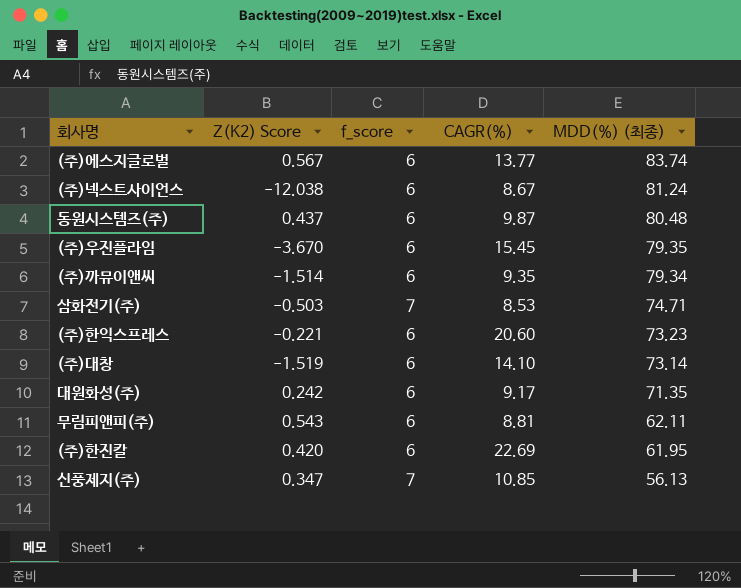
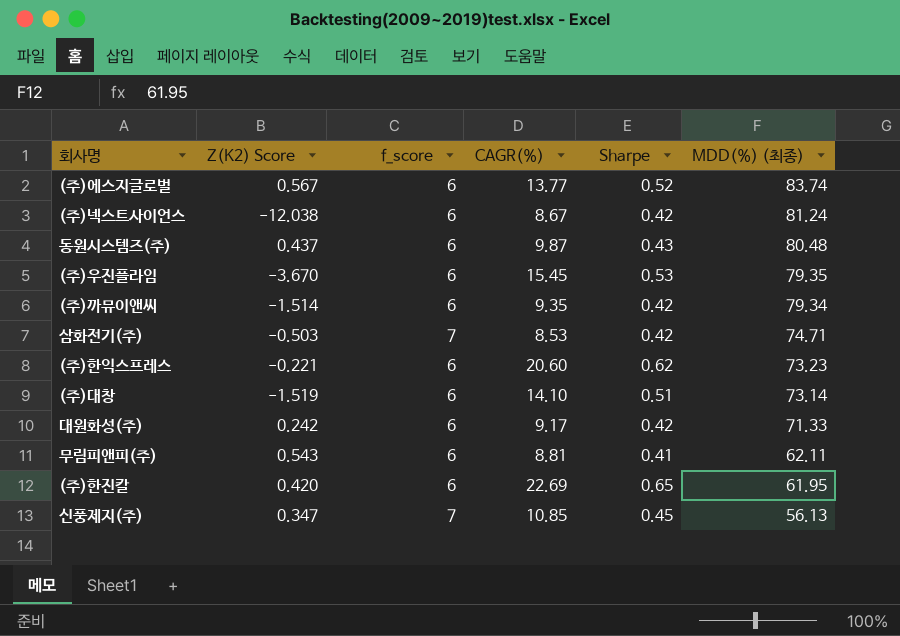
column Sharpe | position: none -> 5
대원화성(주) | MDD(%) (최종): 71.35 -> 71.33

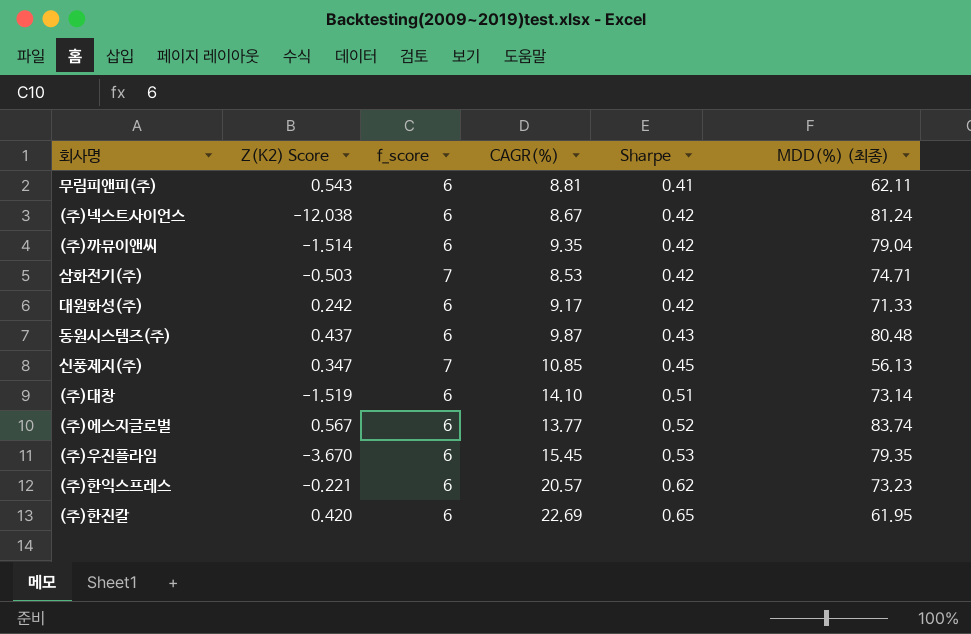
row order: MDD(%) (최종) descending -> Sharpe ascending
(주)까뮤이앤씨 | MDD(%) (최종): 79.34 -> 79.04
(주)한익스프레스 | CAGR(%): 20.60 -> 20.57

